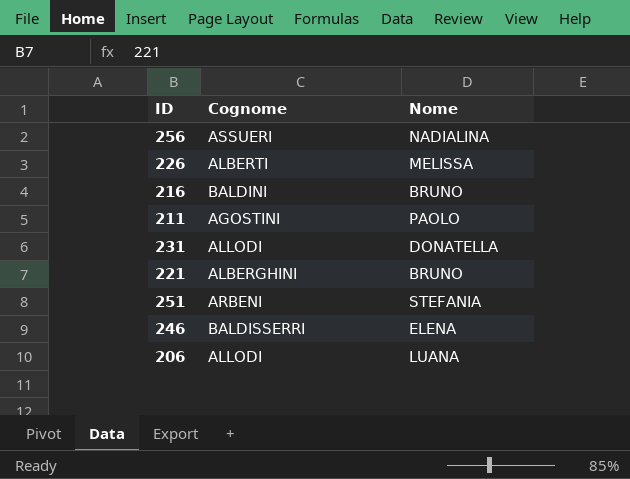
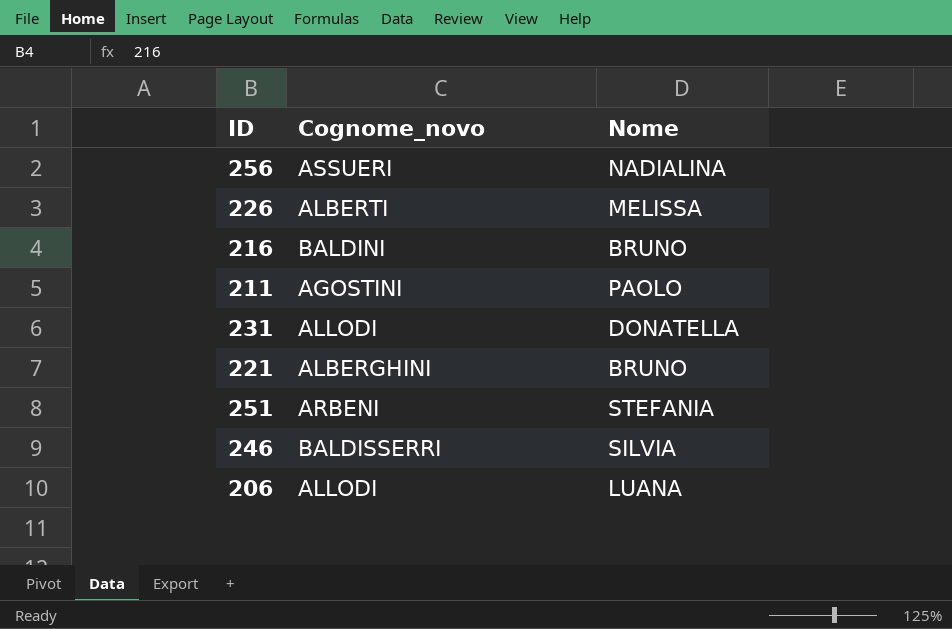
column name: Cognome -> Cognome_novo
246 | Nome: ELENA -> SILVIA

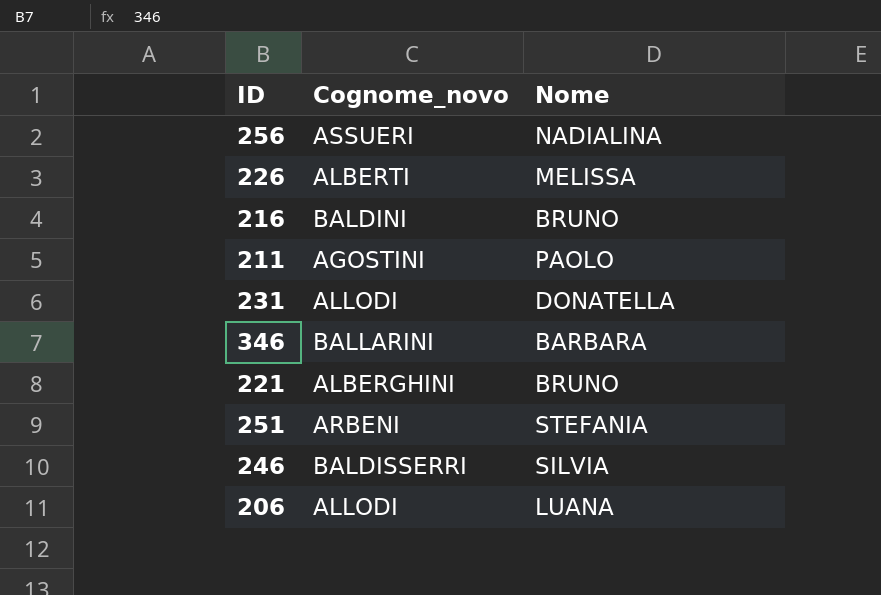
row 346: none -> BALLARINI | BARBARA

